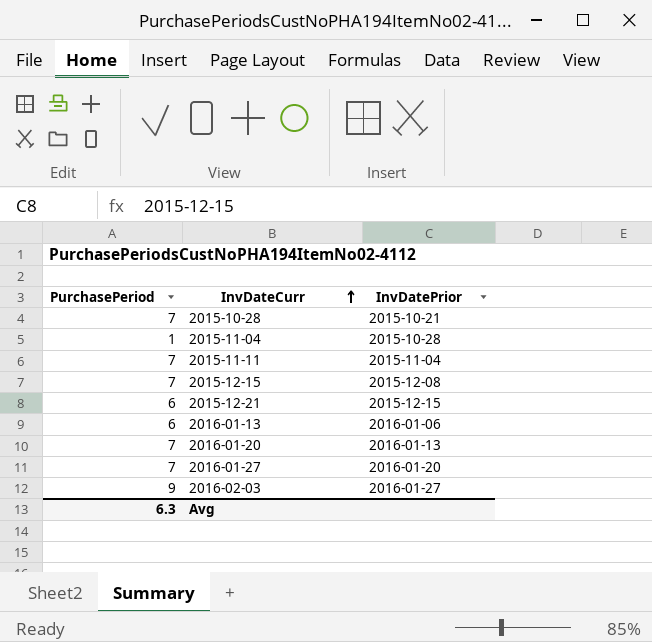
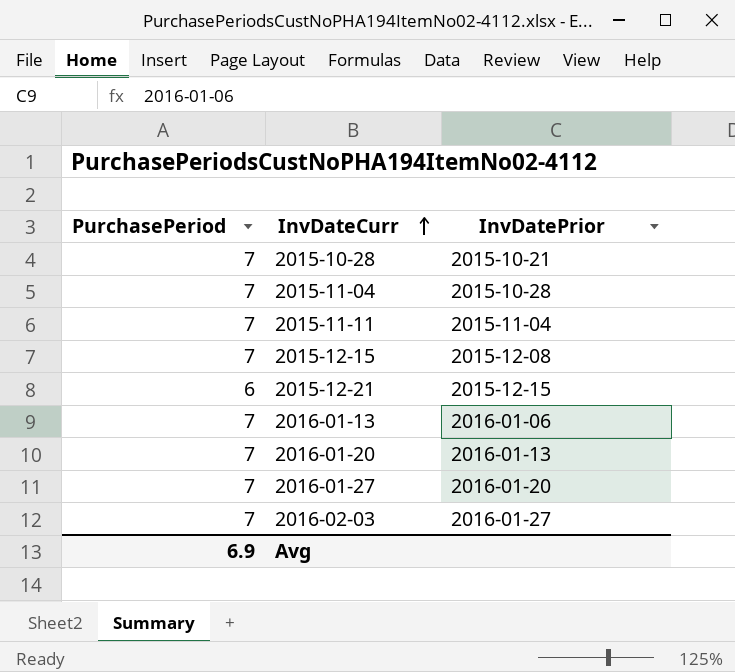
2015-11-04 | PurchasePeriod: 1 -> 7
2016-01-13 | PurchasePeriod: 6 -> 7
2016-02-03 | PurchasePeriod: 9 -> 7
Avg | PurchasePeriod: 6.3 -> 6.9

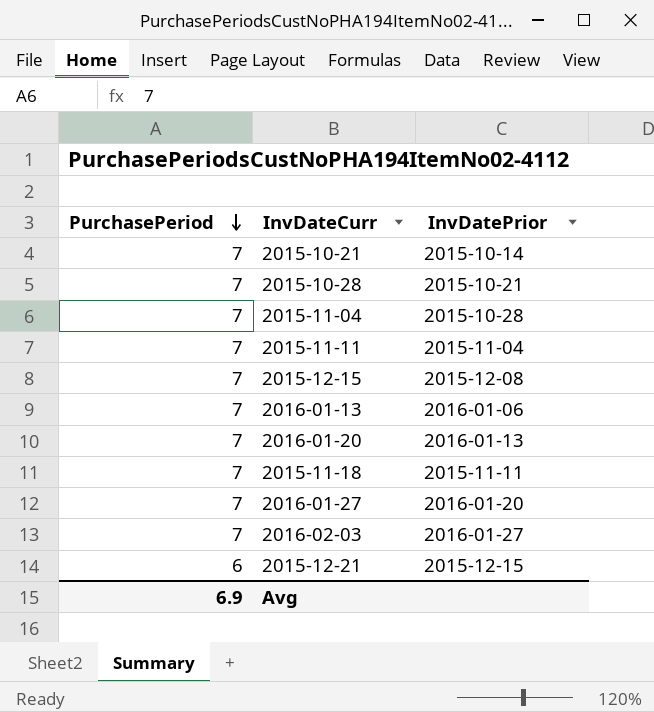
row order: InvDateCurr ascending -> PurchasePeriod descending
row 2015-10-21: none -> 7 | 2015-10-14
row 2015-11-18: none -> 7 | 2015-11-11

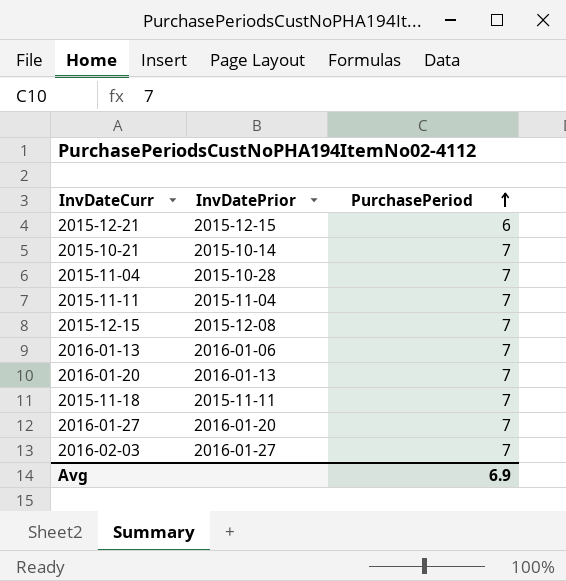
row order: PurchasePeriod descending -> PurchasePeriod ascending
column PurchasePeriod | position: 1 -> 3
row 2015-10-28: 7 | 2015-10-21 -> none

